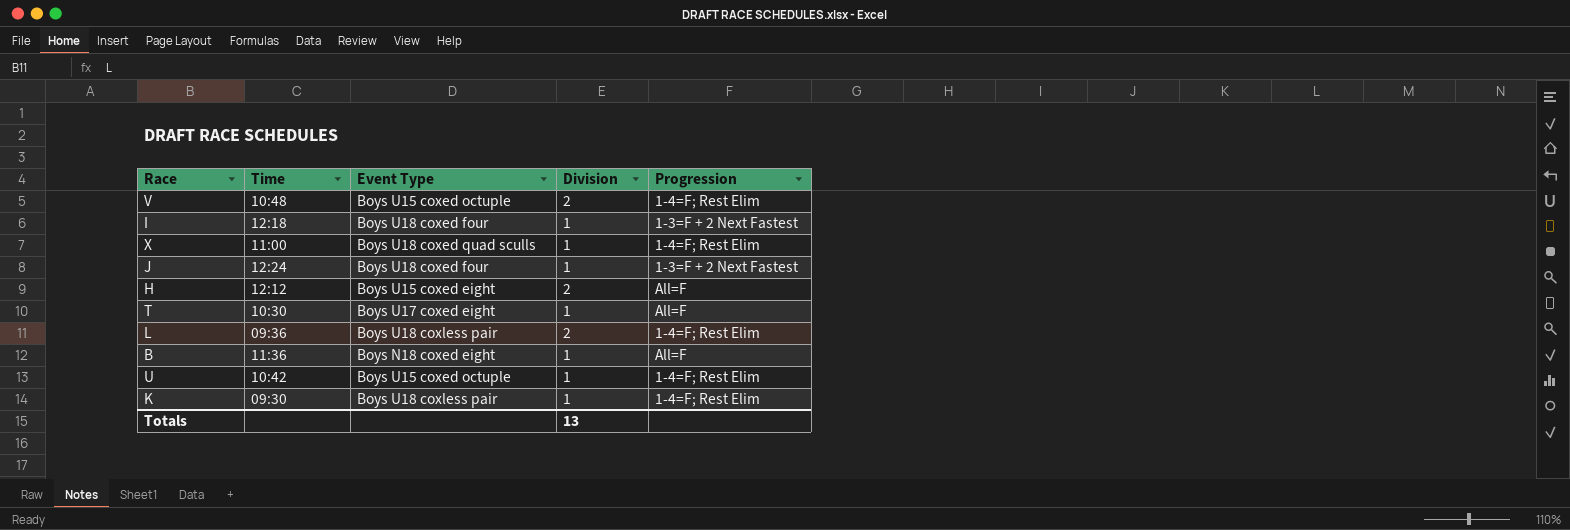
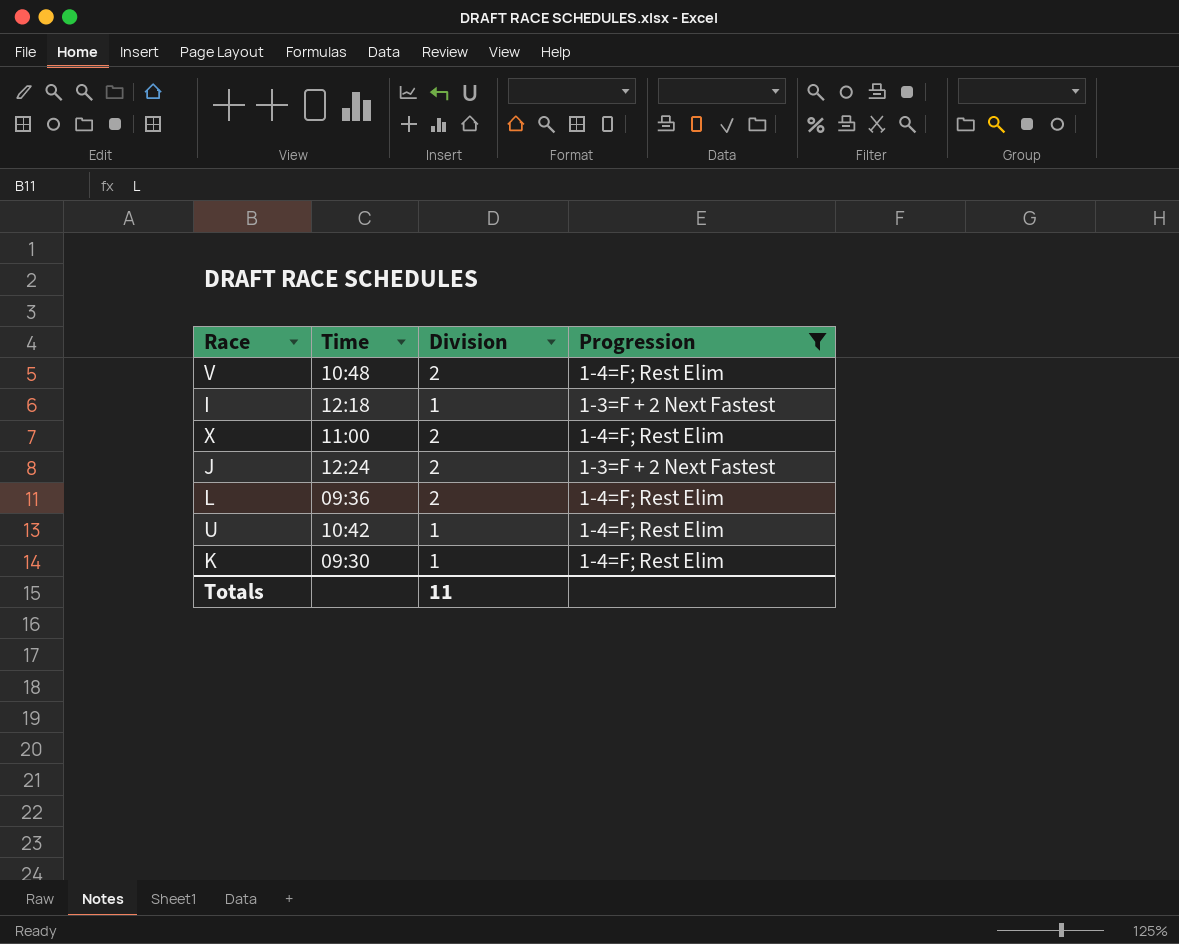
filter: none -> Progression != All=F
column Event Type | position: 3 -> none
X | Division: 1 -> 2
J | Division: 1 -> 2
Totals | Division: 13 -> 11

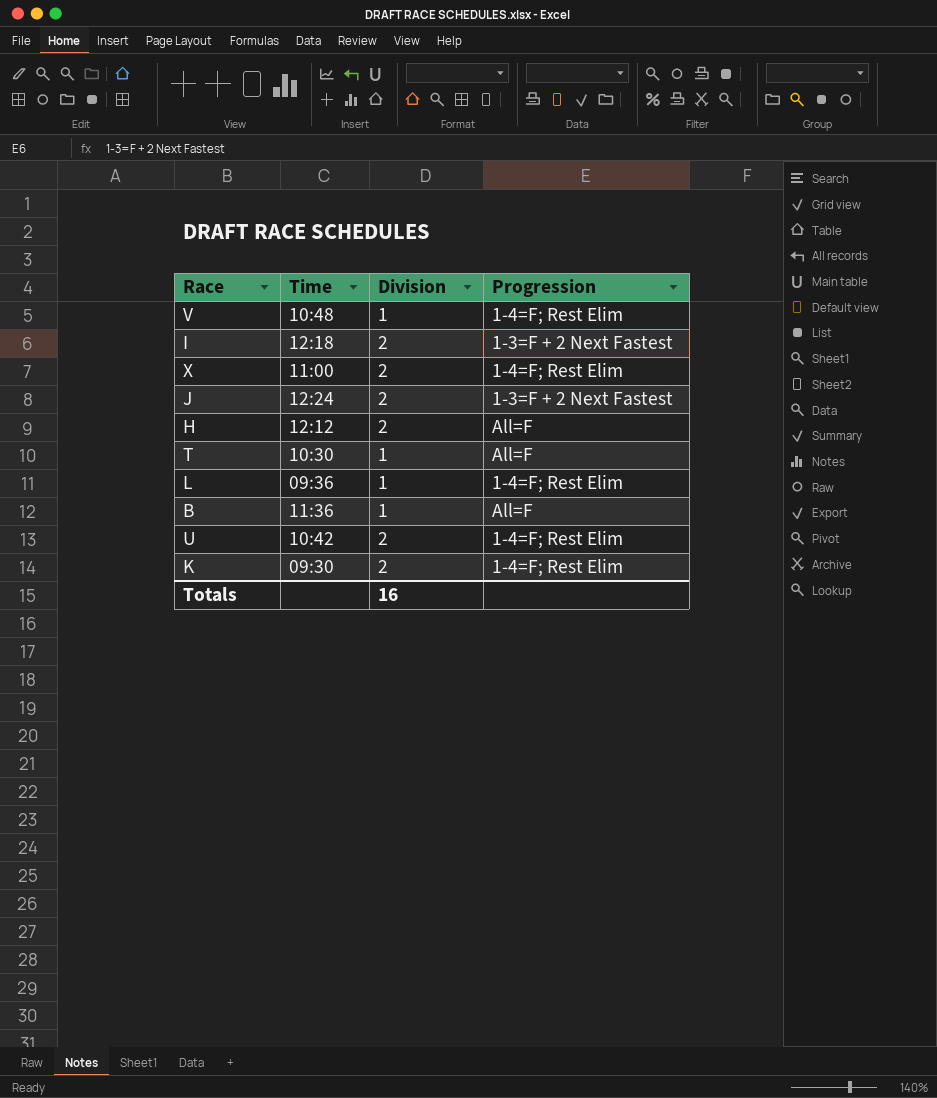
filter: Progression != All=F -> none
V | Division: 2 -> 1
I | Division: 1 -> 2
L | Division: 2 -> 1
U | Division: 1 -> 2
K | Division: 1 -> 2
Totals | Division: 11 -> 16

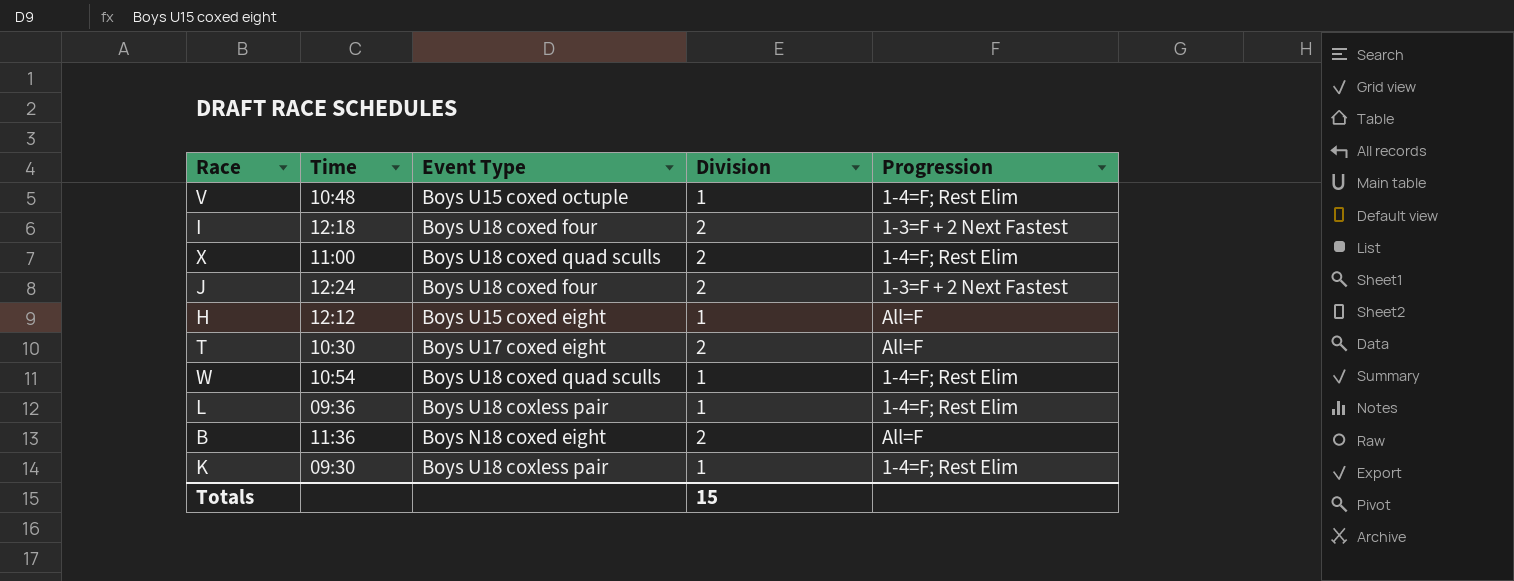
column Event Type | position: none -> 3
row U: 10:42 | 2 | 1-4=F; Rest Elim -> none
H | Division: 2 -> 1
T | Division: 1 -> 2
row W: none -> 10:54 | Boys U18 coxed quad sculls | 1 | 1-4=F; Rest Elim
B | Division: 1 -> 2
K | Division: 2 -> 1
Totals | Division: 16 -> 15

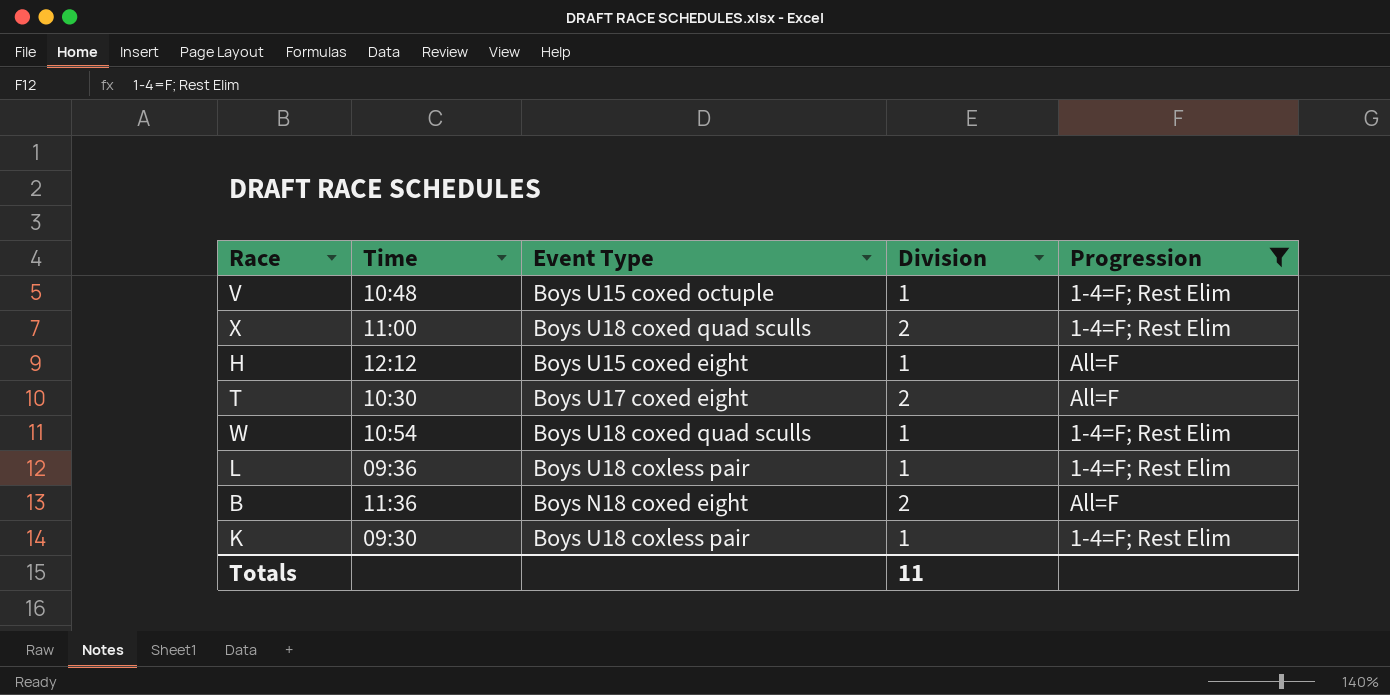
filter: none -> Progression != 1-3=F + 2 Next Fastest
Totals | Division: 15 -> 11

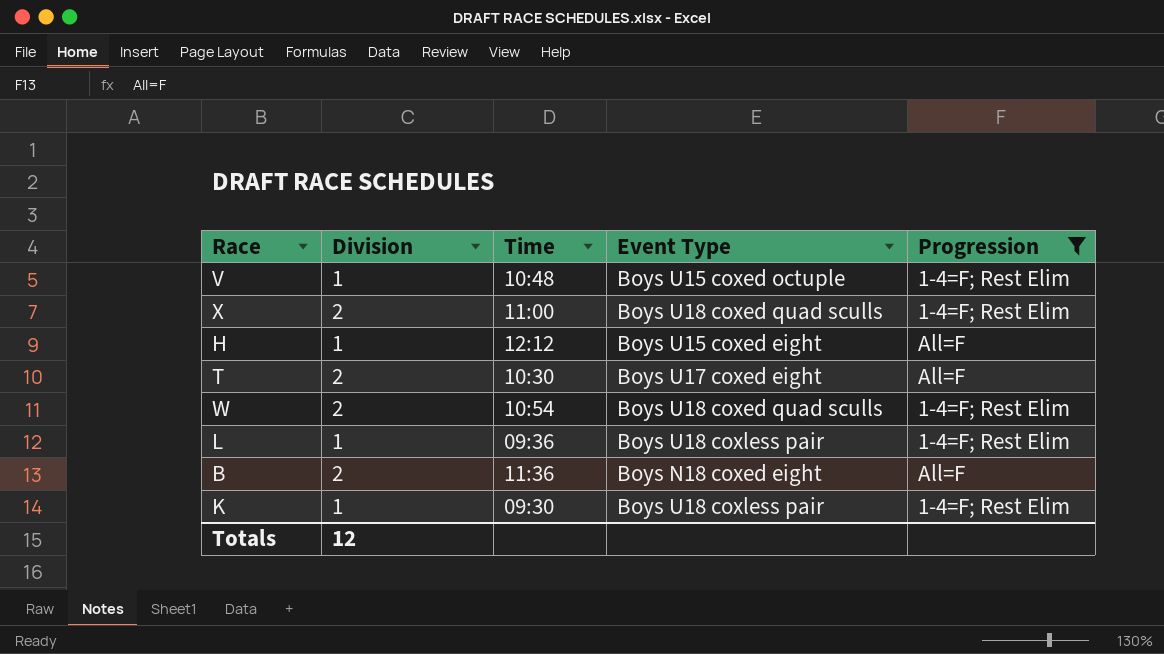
column Division | position: 4 -> 2
W | Division: 1 -> 2
Totals | Division: 11 -> 12

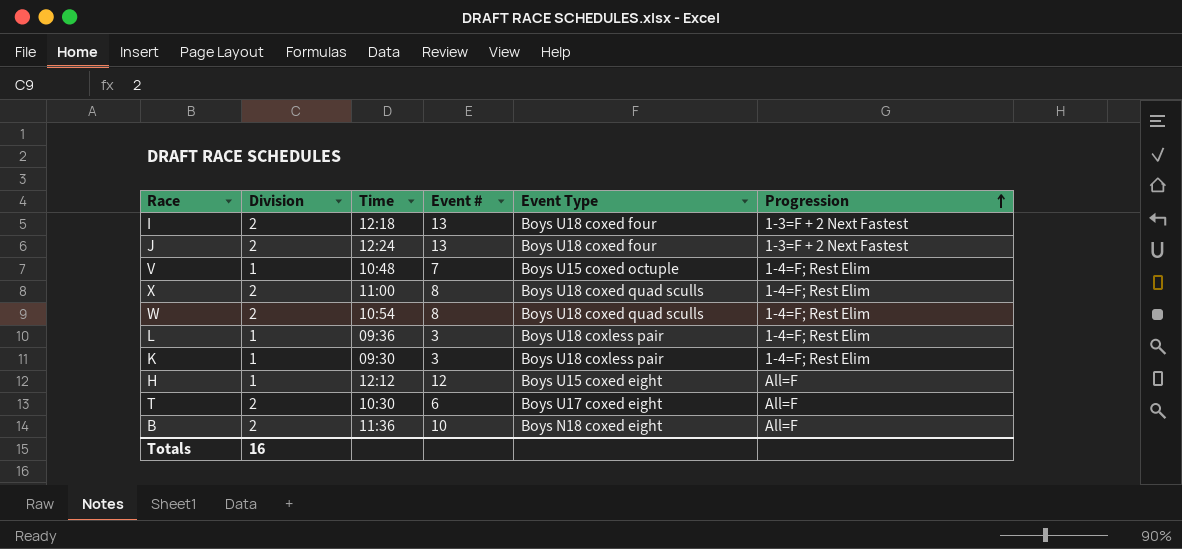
filter: Progression != 1-3=F + 2 Next Fastest -> none
row order: none -> Progression ascending
column Event # | position: none -> 4
Totals | Division: 12 -> 16

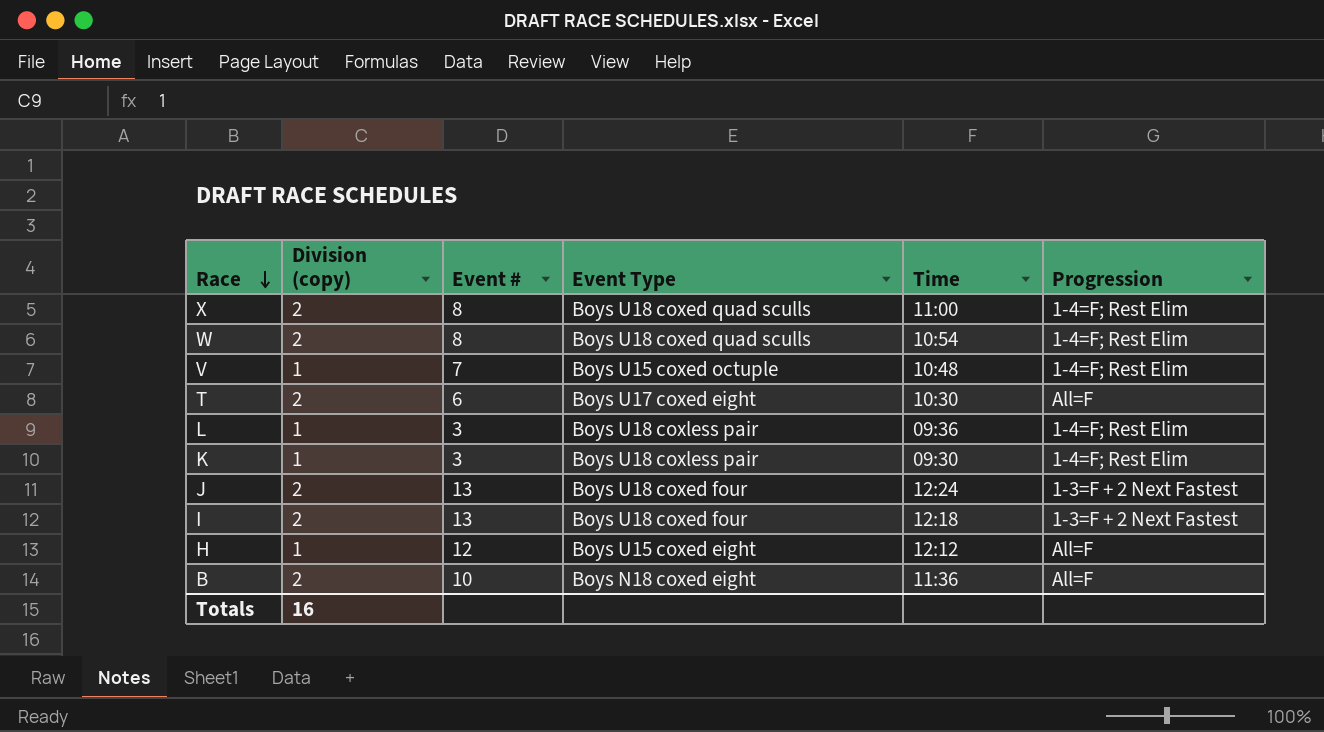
row order: Progression ascending -> Race descending
column name: Division -> Division (copy)
column Time | position: 3 -> 5

